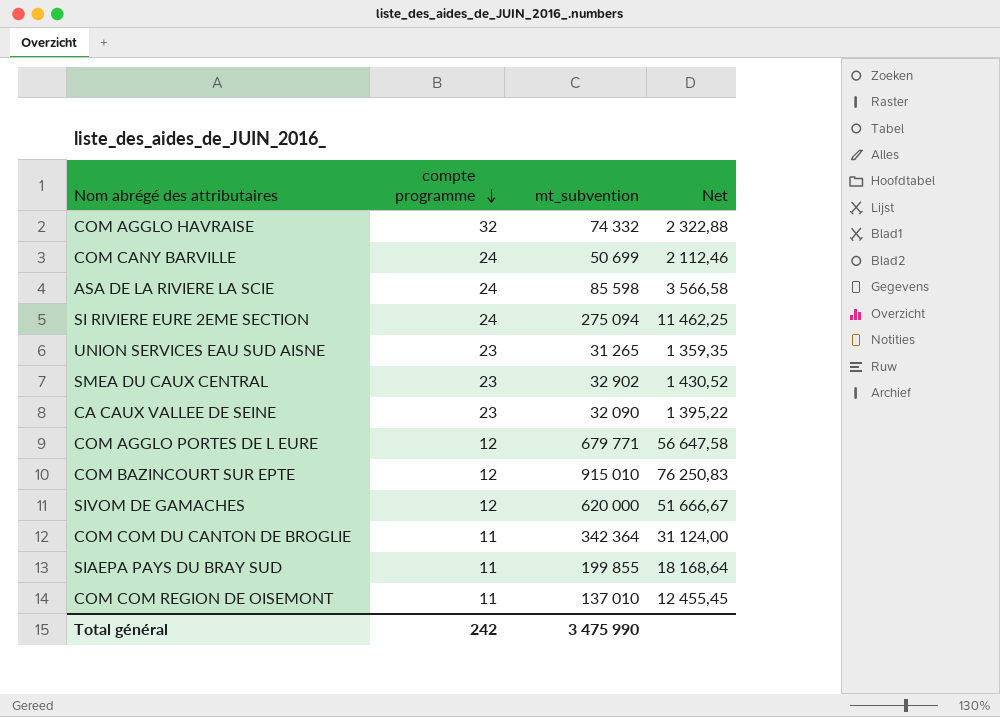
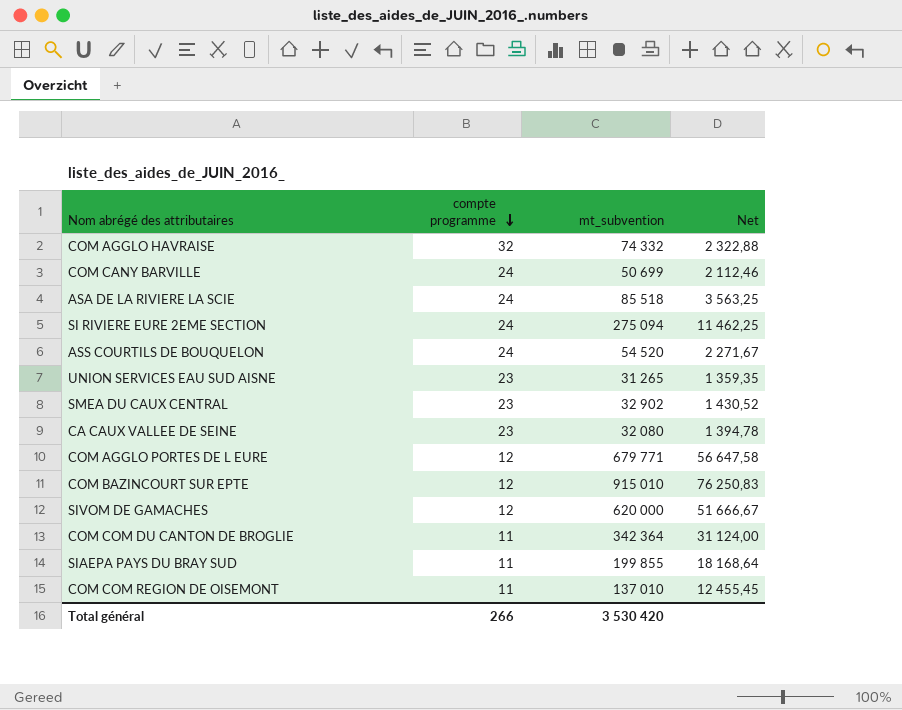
ASA DE LA RIVIERE LA SCIE | mt_subvention: 85 598 -> 85 518
ASA DE LA RIVIERE LA SCIE | Net: 3 566,58 -> 3 563,25
row ASS COURTILS DE BOUQUELON: none -> 24 | 54 520 | 2 271,67
CA CAUX VALLEE DE SEINE | mt_subvention: 32 090 -> 32 080
CA CAUX VALLEE DE SEINE | Net: 1 395,22 -> 1 394,78
Total général | compte programme: 242 -> 266
Total général | mt_subvention: 3 475 990 -> 3 530 420

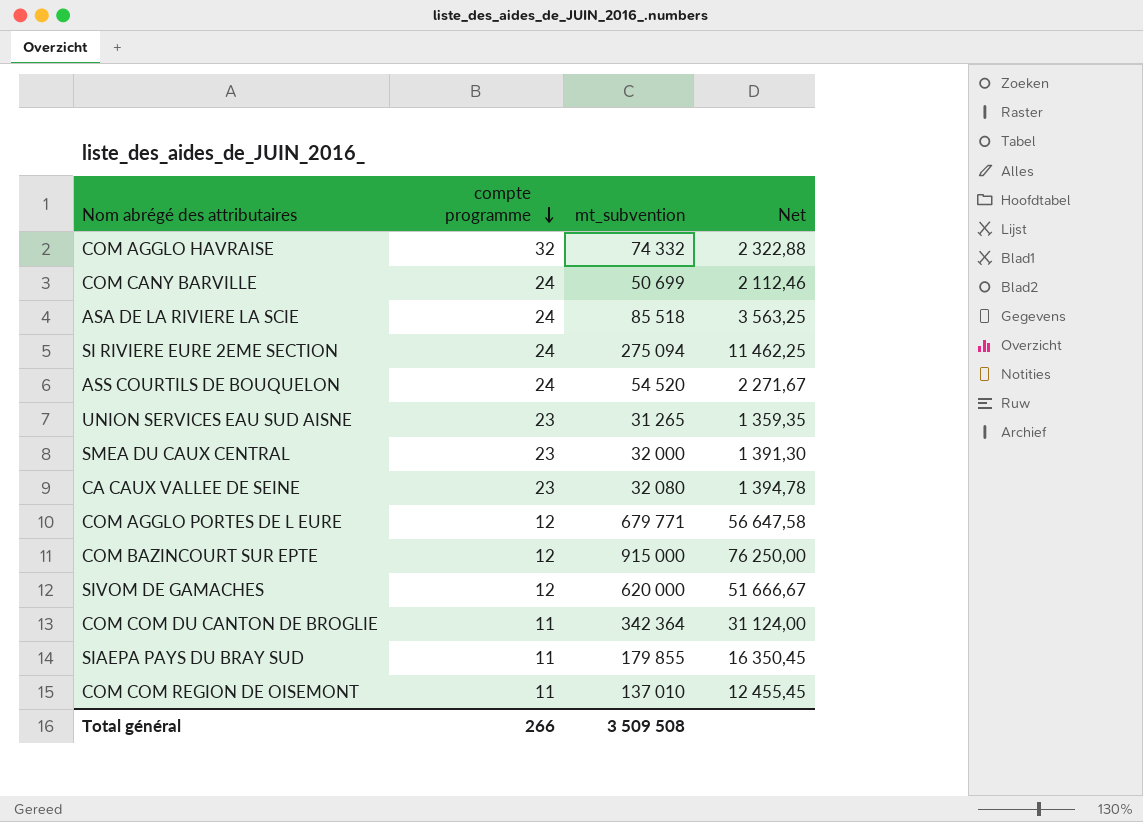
SMEA DU CAUX CENTRAL | mt_subvention: 32 902 -> 32 000
SMEA DU CAUX CENTRAL | Net: 1 430,52 -> 1 391,30
COM BAZINCOURT SUR EPTE | mt_subvention: 915 010 -> 915 000
COM BAZINCOURT SUR EPTE | Net: 76 250,83 -> 76 250,00
SIAEPA PAYS DU BRAY SUD | mt_subvention: 199 855 -> 179 855
SIAEPA PAYS DU BRAY SUD | Net: 18 168,64 -> 16 350,45
Total général | mt_subvention: 3 530 420 -> 3 509 508

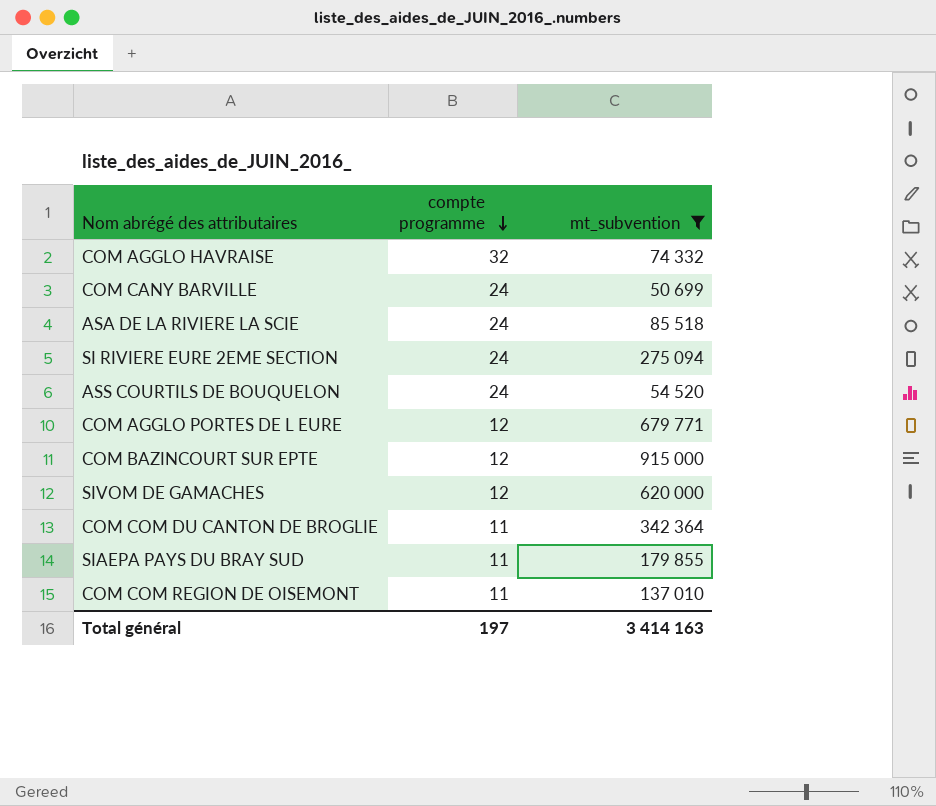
filter: none -> mt_subvention >= 50 699
column Net | formula: [mt_subvention] / [compte programme] -> none
Total général | compte programme: 266 -> 197
Total général | mt_subvention: 3 509 508 -> 3 414 163

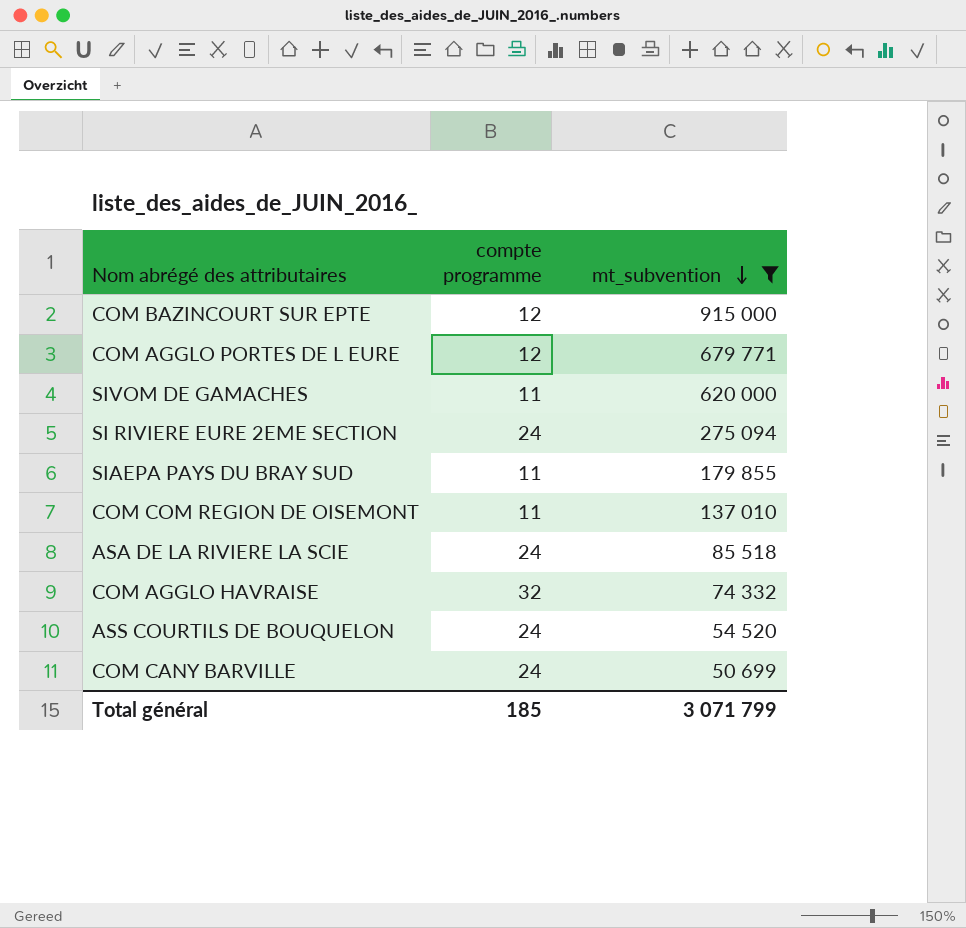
row order: compte programme descending -> mt_subvention descending
row COM COM DU CANTON DE BROGLIE: 11 | 342 364 -> none
SIVOM DE GAMACHES | compte programme: 12 -> 11
Total général | compte programme: 197 -> 185
Total général | mt_subvention: 3 414 163 -> 3 071 799

